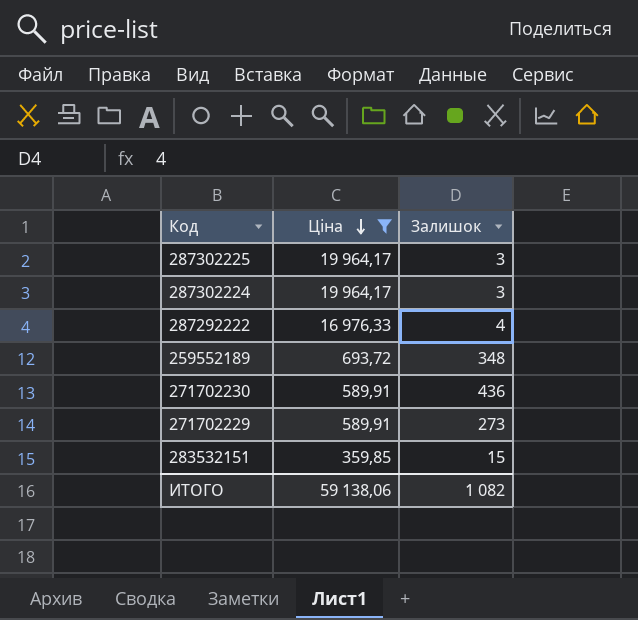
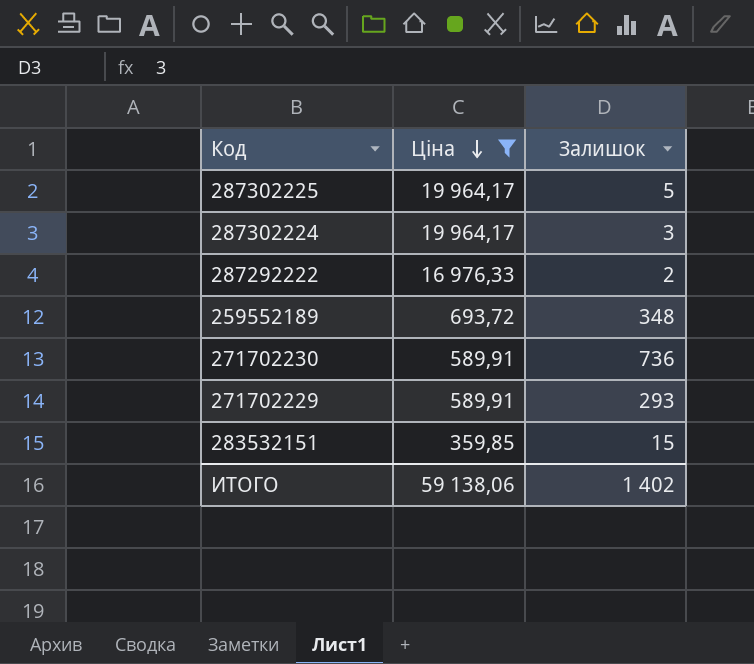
287302225 | Залишок: 3 -> 5
287292222 | Залишок: 4 -> 2
271702230 | Залишок: 436 -> 736
271702229 | Залишок: 273 -> 293
ИТОГО | Залишок: 1 082 -> 1 402

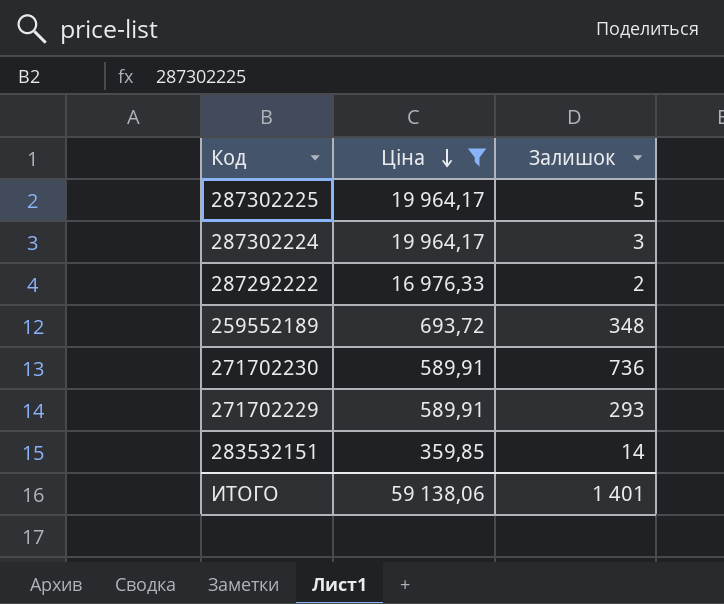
283532151 | Залишок: 15 -> 14
ИТОГО | Залишок: 1 402 -> 1 401

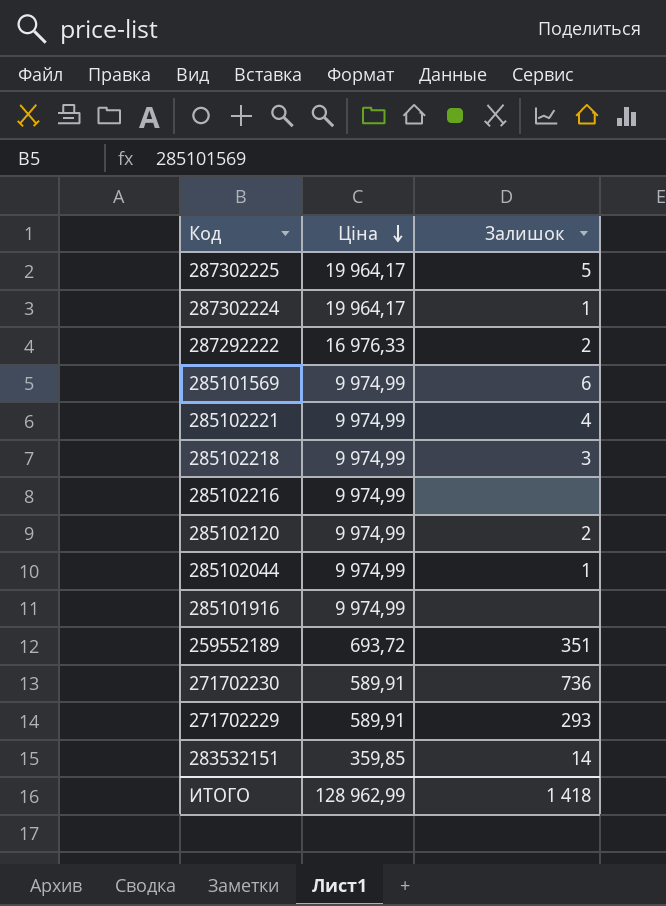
filter: Ціна != 9 974,99 -> none
287302224 | Залишок: 3 -> 1
259552189 | Залишок: 348 -> 351
ИТОГО | Ціна: 59 138,06 -> 128 962,99
ИТОГО | Залишок: 1 401 -> 1 418

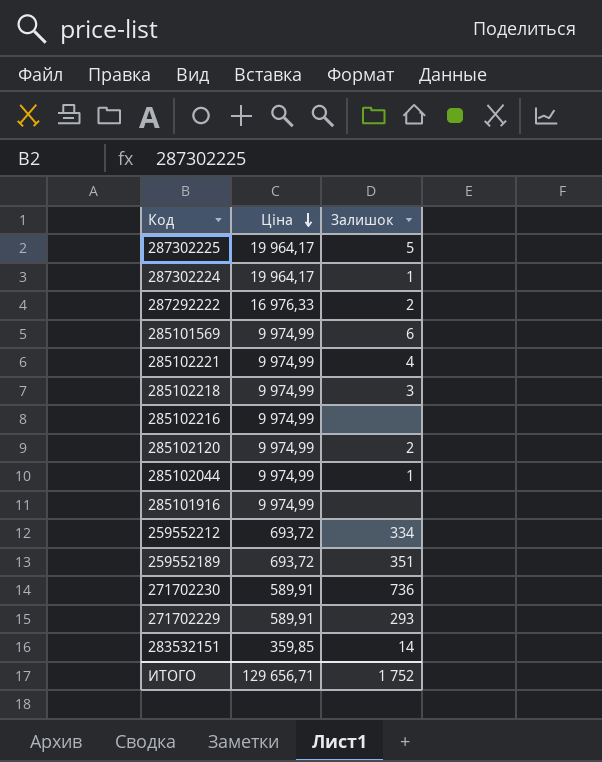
row 259552212: none -> 693,72 | 334
ИТОГО | Ціна: 128 962,99 -> 129 656,71
ИТОГО | Залишок: 1 418 -> 1 752

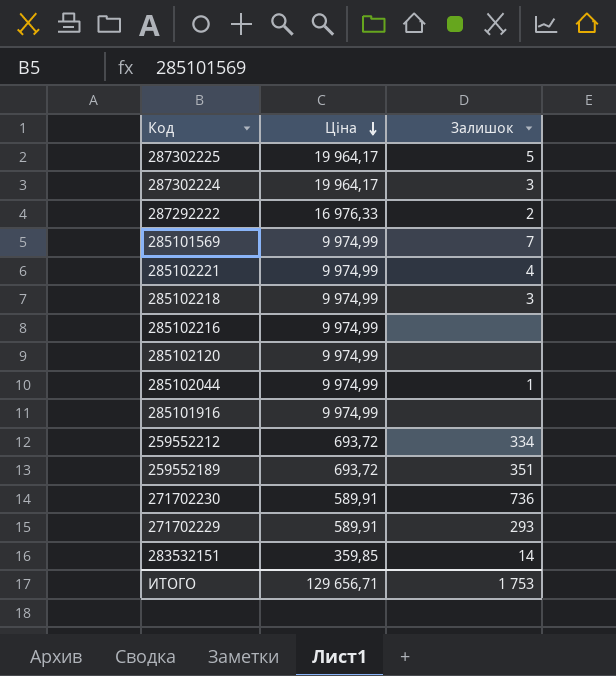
287302224 | Залишок: 1 -> 3
285101569 | Залишок: 6 -> 7
285102120 | Залишок: 2 -> none
ИТОГО | Залишок: 1 752 -> 1 753

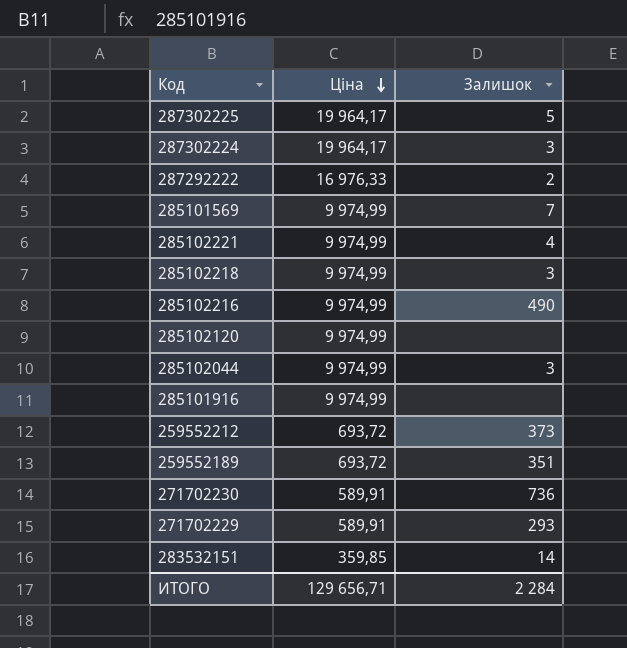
285102216 | Залишок: none -> 490
285102044 | Залишок: 1 -> 3
259552212 | Залишок: 334 -> 373
ИТОГО | Залишок: 1 753 -> 2 284

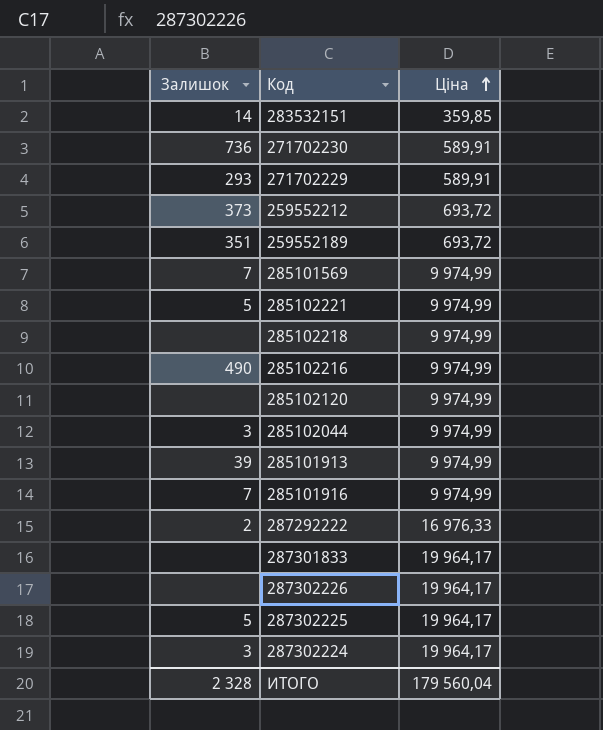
row order: Ціна descending -> Ціна ascending
column Залишок | position: 3 -> 1
285102221 | Залишок: 4 -> 5
285102218 | Залишок: 3 -> none
row 285101913: none -> 39 | 9 974,99
285101916 | Залишок: none -> 7
row 287301833: none -> none | 19 964,17
row 287302226: none -> none | 19 964,17
ИТОГО | Залишок: 2 284 -> 2 328
ИТОГО | Ціна: 129 656,71 -> 179 560,04

